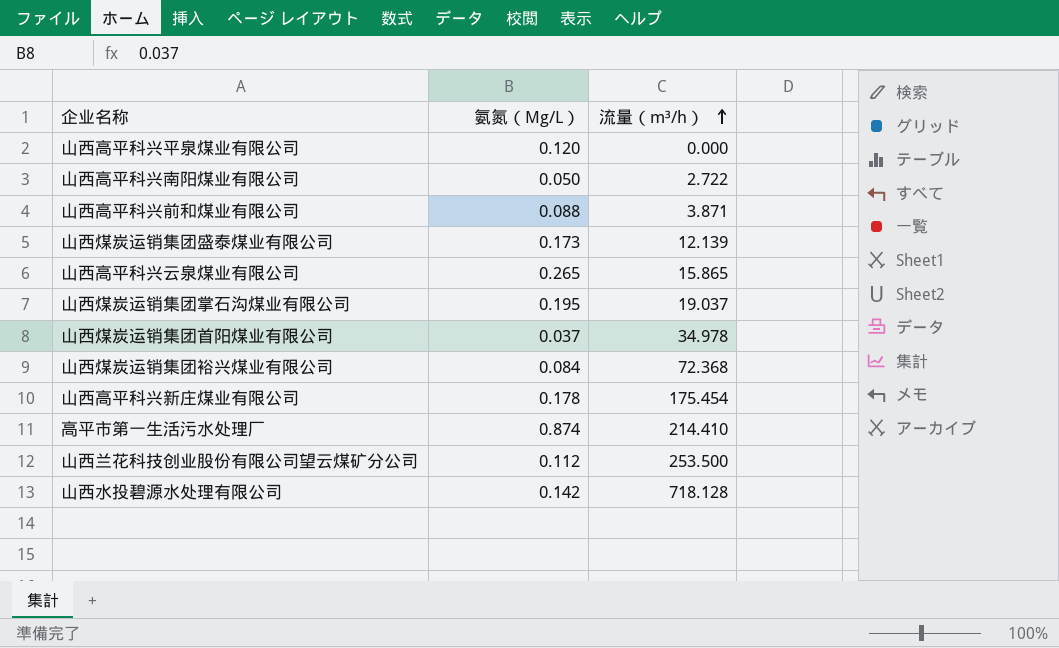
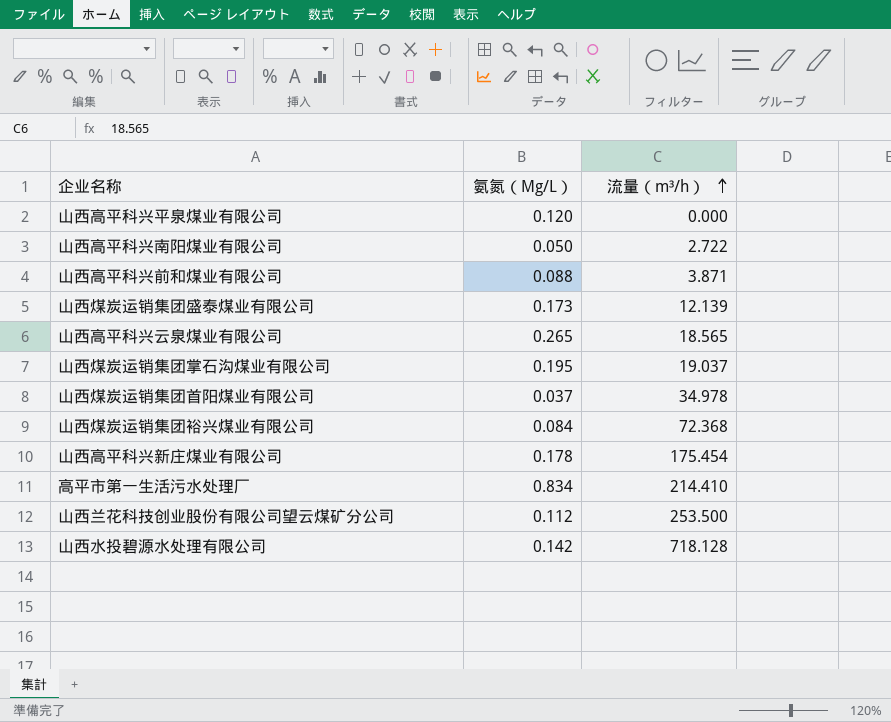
山西高平科兴云泉煤业有限公司 | 流量（m³/h）: 15.865 -> 18.565
高平市第一生活污水处理厂 | 氨氮（Mg/L）: 0.874 -> 0.834

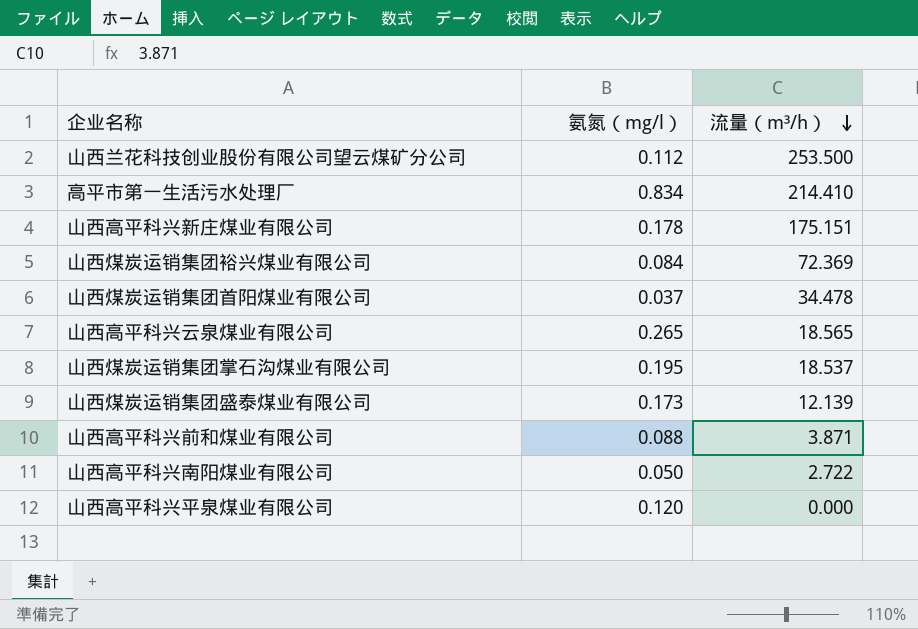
row order: 流量（m³/h） ascending -> 流量（m³/h） descending
column name: 氨氮（Mg/L） -> 氨氮（mg/l）
row 山西水投碧源水处理有限公司: 0.142 | 718.128 -> none
山西高平科兴新庄煤业有限公司 | 流量（m³/h）: 175.454 -> 175.151
山西煤炭运销集团裕兴煤业有限公司 | 流量（m³/h）: 72.368 -> 72.369
山西煤炭运销集团首阳煤业有限公司 | 流量（m³/h）: 34.978 -> 34.478
山西煤炭运销集团掌石沟煤业有限公司 | 流量（m³/h）: 19.037 -> 18.537

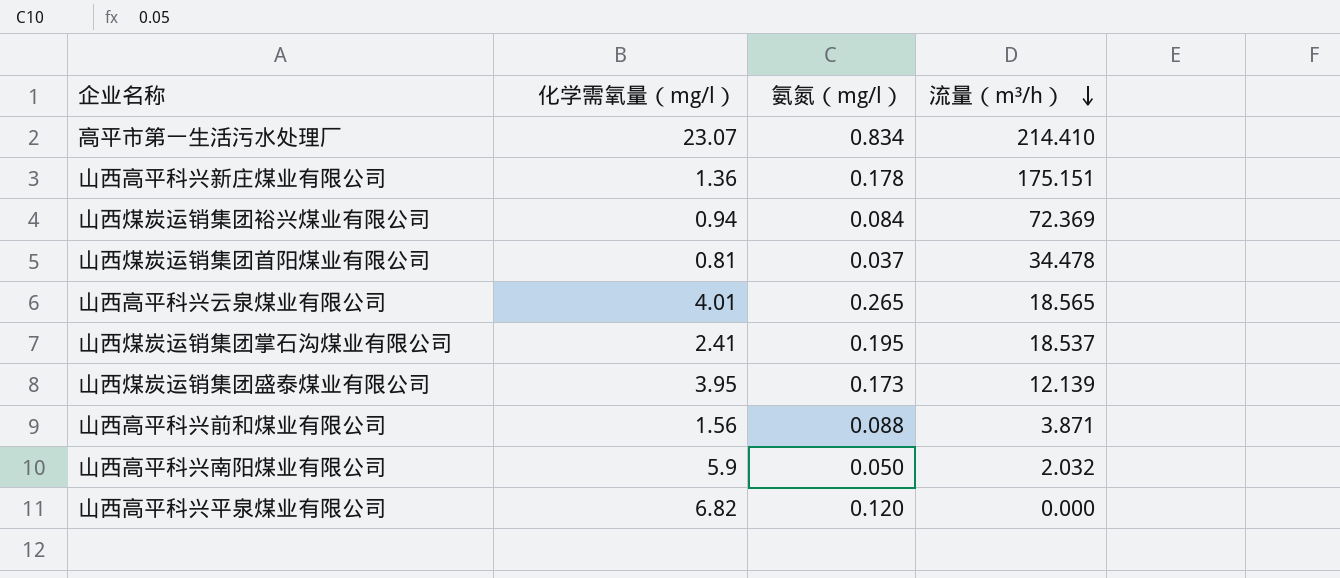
column 化学需氧量（mg/l） | position: none -> 2
row 山西兰花科技创业股份有限公司望云煤矿分公司: 0.112 | 253.500 -> none
山西高平科兴南阳煤业有限公司 | 流量（m³/h）: 2.722 -> 2.032

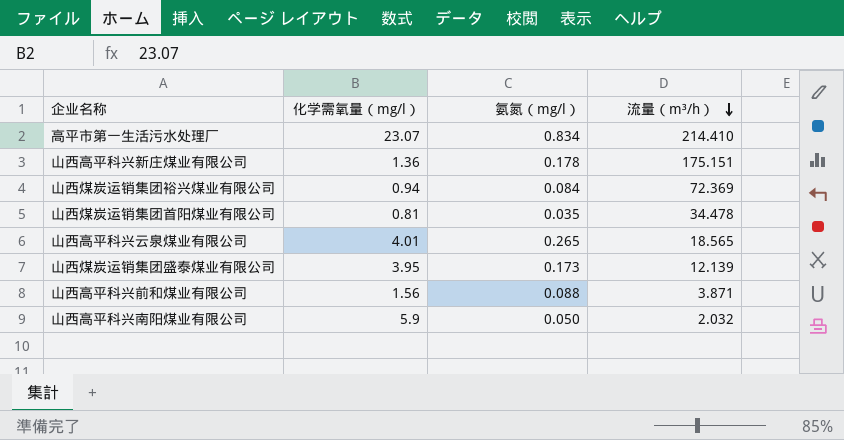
row 山西煤炭运销集团掌石沟煤业有限公司: 2.41 | 0.195 | 18.537 -> none
row 山西高平科兴平泉煤业有限公司: 6.82 | 0.120 | 0.000 -> none
山西煤炭运销集团首阳煤业有限公司 | 氨氮（mg/l）: 0.037 -> 0.035

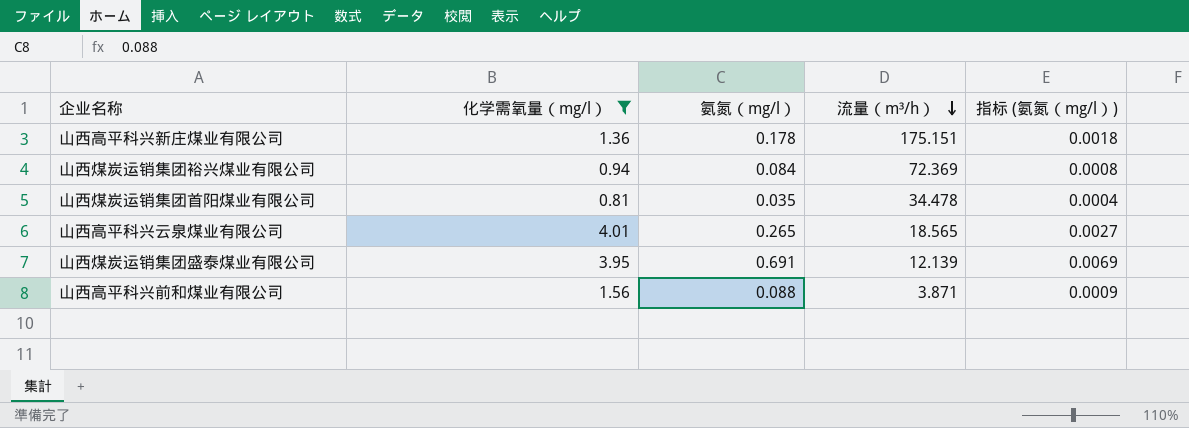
filter: none -> 化学需氧量（mg/l） <= 4.01
column 指标 (氨氮（mg/l）) | formula: none -> [氨氮（mg/l）] * 0.01
山西煤炭运销集团盛泰煤业有限公司 | 氨氮（mg/l）: 0.173 -> 0.691

